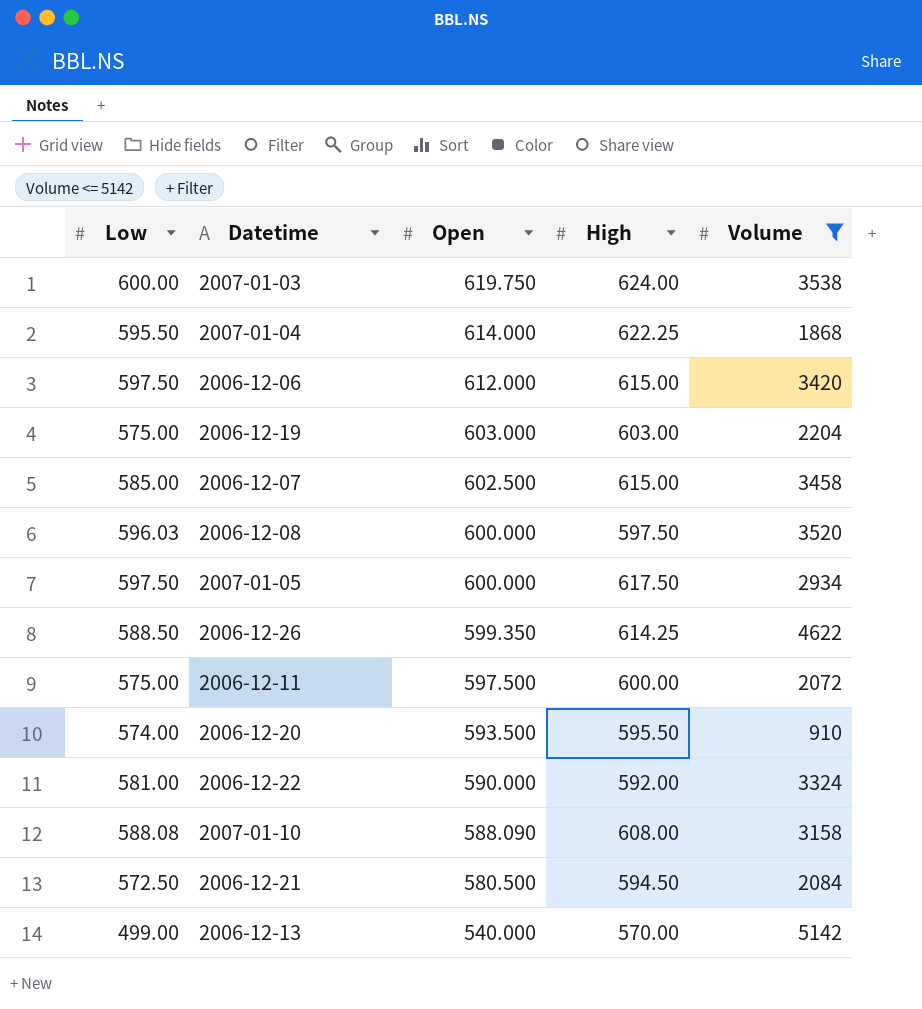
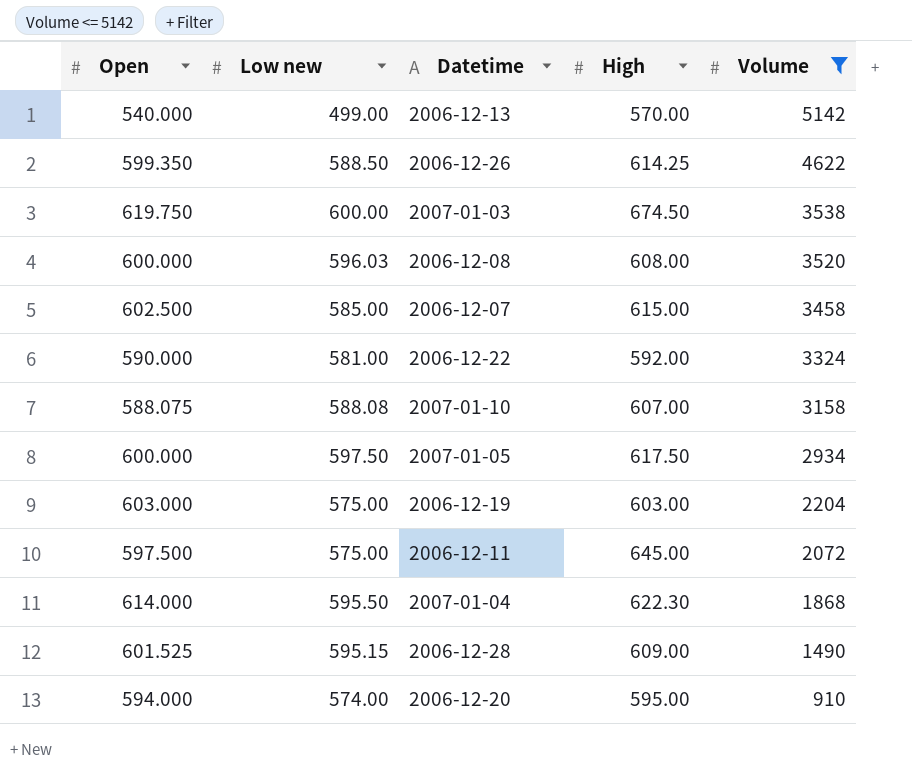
row order: Open descending -> Volume descending
column Open | position: 3 -> 1
column name: Low -> Low new
row 2006-12-06: 597.50 | 612.000 | 615.00 | 3420 -> none
row 2006-12-21: 572.50 | 580.500 | 594.50 | 2084 -> none
2007-01-03 | High: 624.00 -> 674.50
2006-12-08 | High: 597.50 -> 608.00
2007-01-10 | Open: 588.090 -> 588.075
2007-01-10 | High: 608.00 -> 607.00
2006-12-11 | High: 600.00 -> 645.00
2007-01-04 | High: 622.25 -> 622.30
row 2006-12-28: none -> 601.525 | 595.15 | 609.00 | 1490
2006-12-20 | Open: 593.500 -> 594.000
2006-12-20 | High: 595.50 -> 595.00

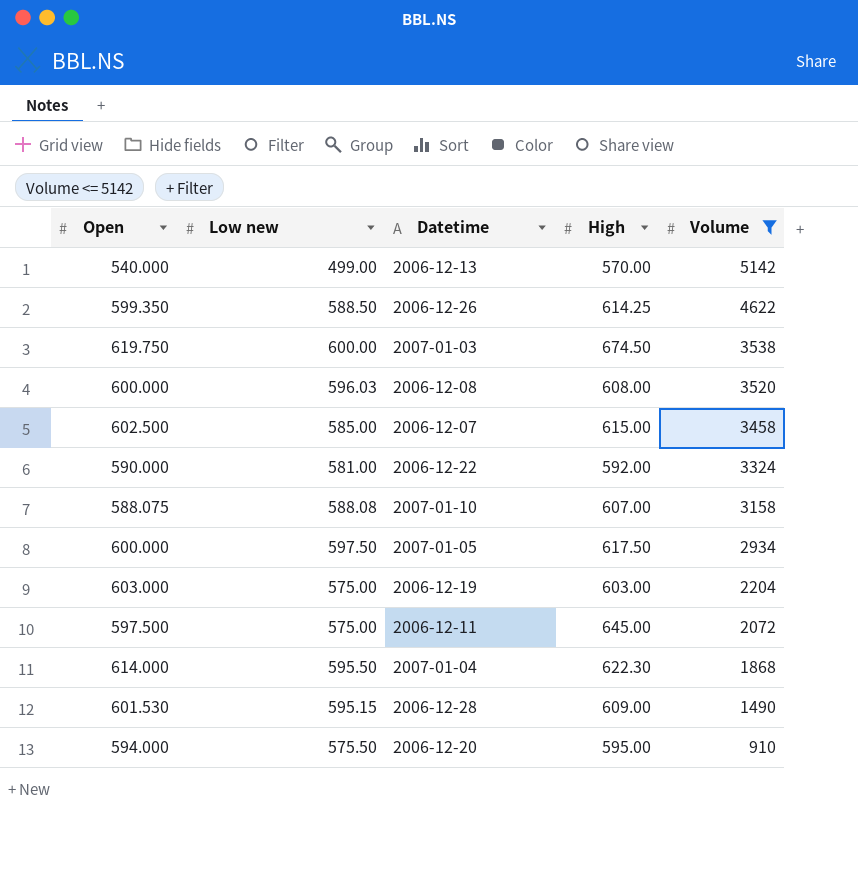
2006-12-28 | Open: 601.525 -> 601.530
2006-12-20 | Low new: 574.00 -> 575.50

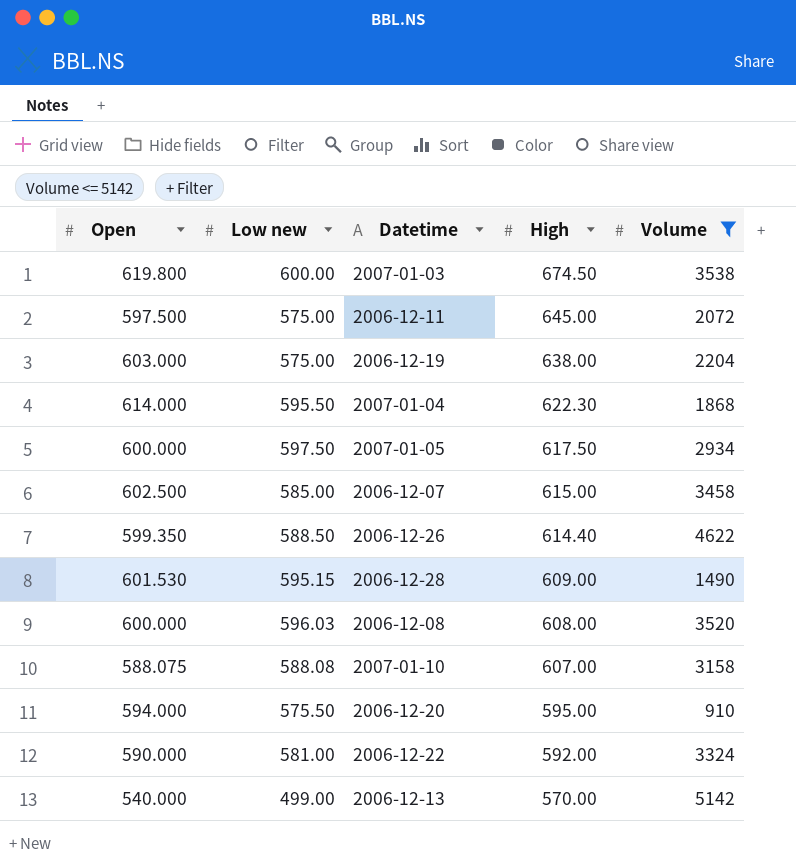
row order: Volume descending -> High descending
2007-01-03 | Open: 619.750 -> 619.800
2006-12-19 | High: 603.00 -> 638.00
2006-12-26 | High: 614.25 -> 614.40

